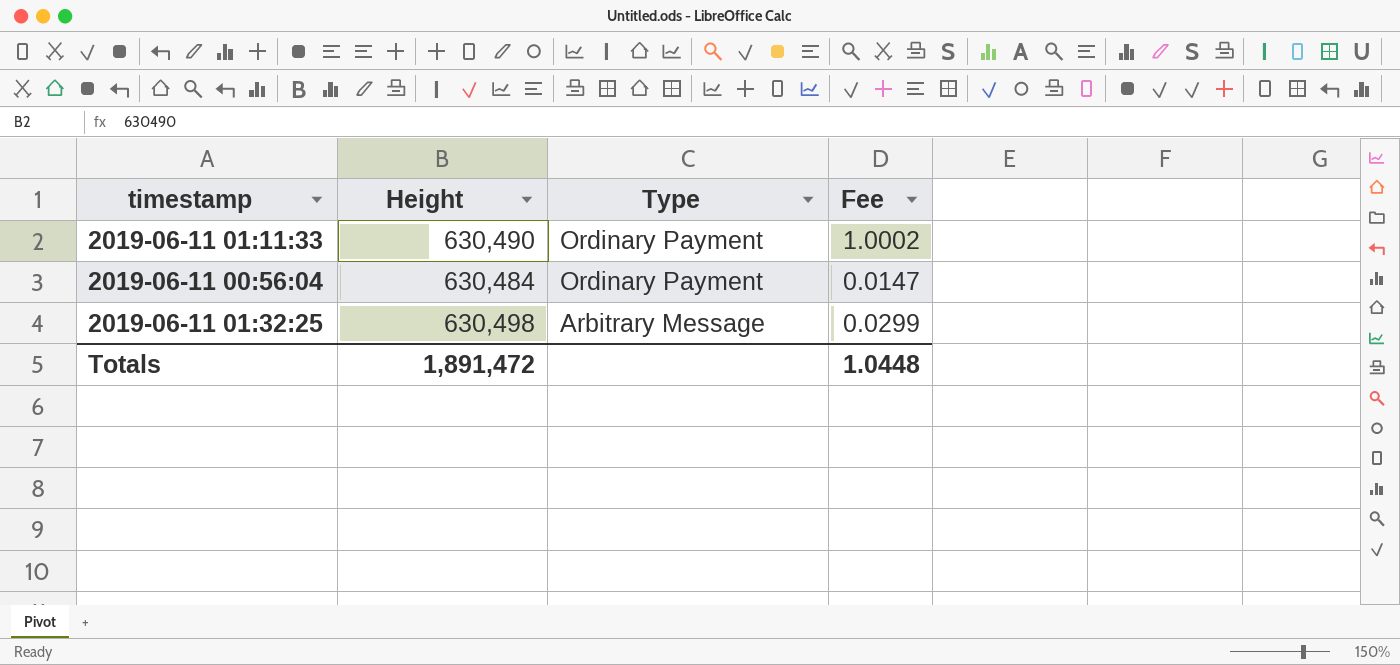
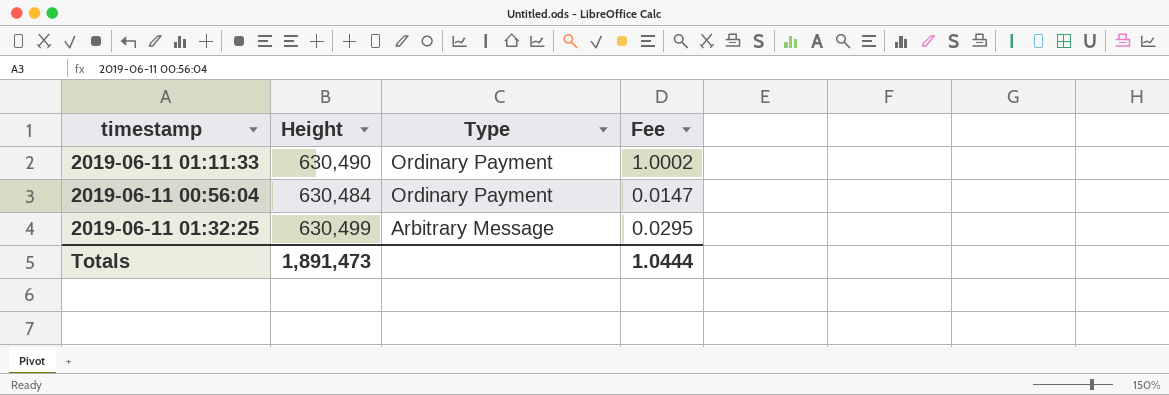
2019-06-11 01:32:25 | Height: 630,498 -> 630,499
2019-06-11 01:32:25 | Fee: 0.0299 -> 0.0295
Totals | Height: 1,891,472 -> 1,891,473
Totals | Fee: 1.0448 -> 1.0444

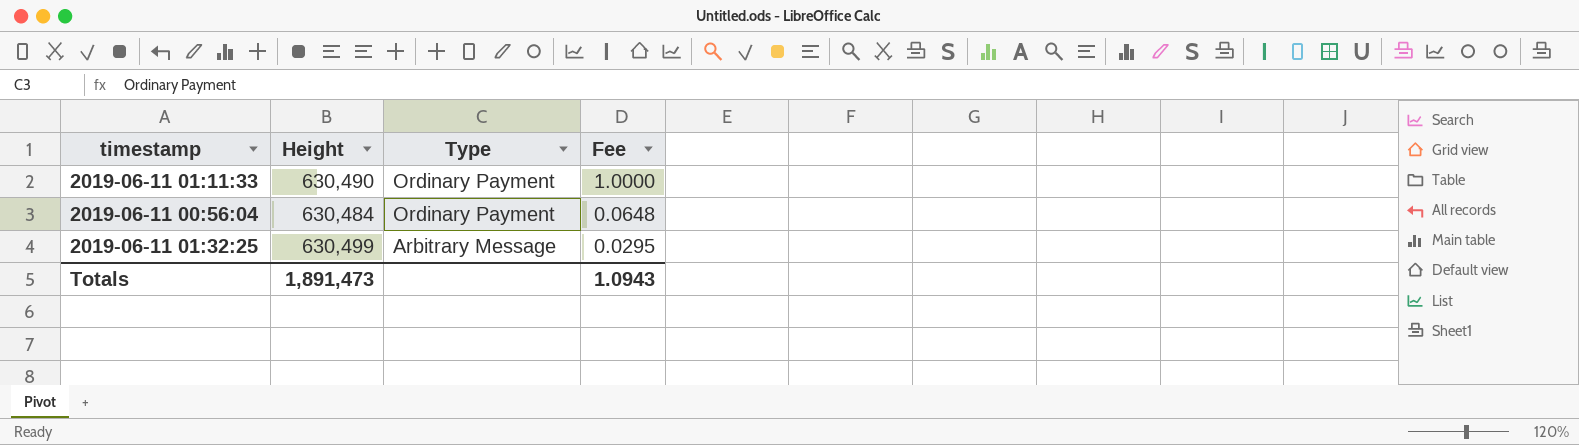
2019-06-11 01:11:33 | Fee: 1.0002 -> 1.0000
2019-06-11 00:56:04 | Fee: 0.0147 -> 0.0648
Totals | Fee: 1.0444 -> 1.0943

